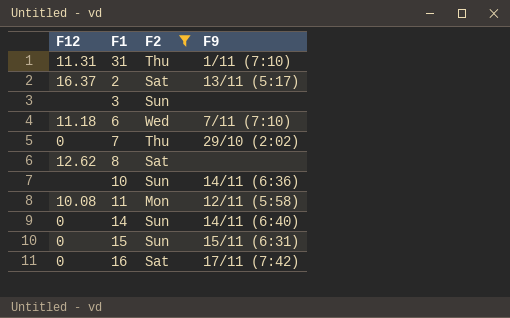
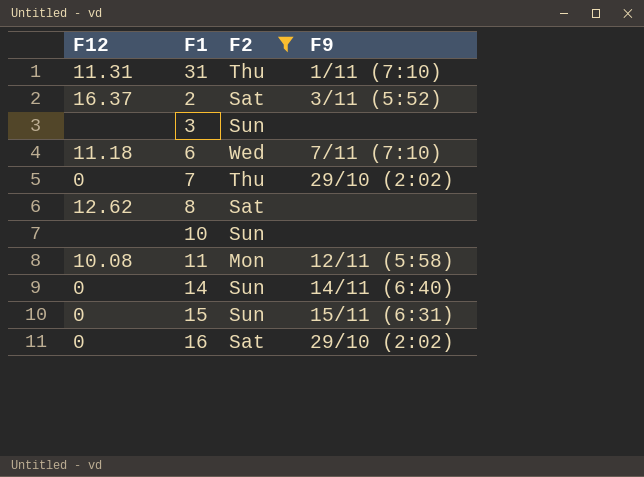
2 | F9: 13/11 (5:17) -> 3/11 (5:52)
10 | F9: 14/11 (6:36) -> none
16 | F9: 17/11 (7:42) -> 29/10 (2:02)

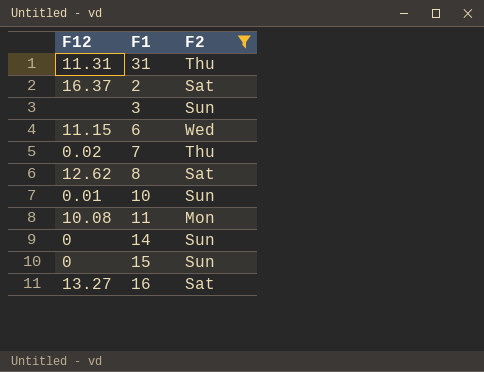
column F9 | position: 4 -> none
6 | F12: 11.18 -> 11.15
7 | F12: 0 -> 0.02
10 | F12: none -> 0.01
16 | F12: 0 -> 13.27

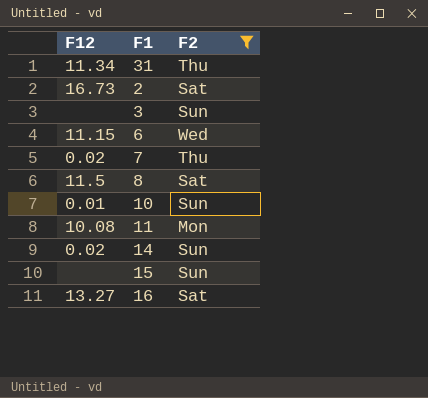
31 | F12: 11.31 -> 11.34
2 | F12: 16.37 -> 16.73
8 | F12: 12.62 -> 11.5
14 | F12: 0 -> 0.02
15 | F12: 0 -> none

